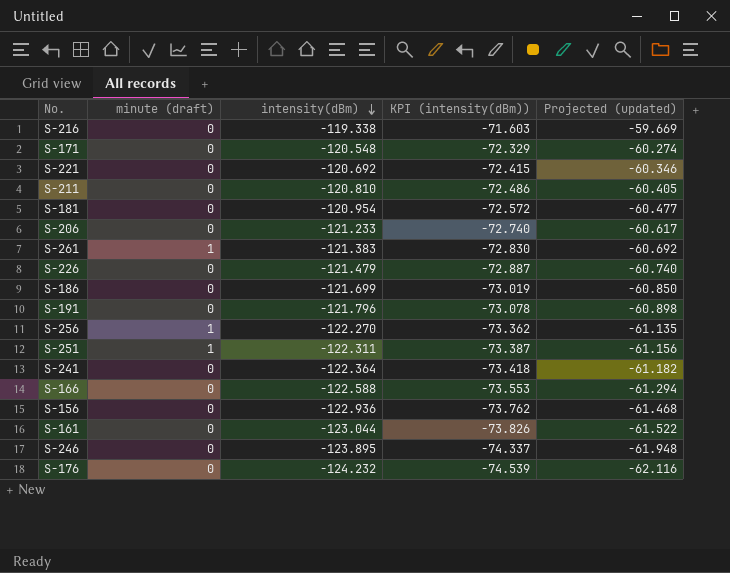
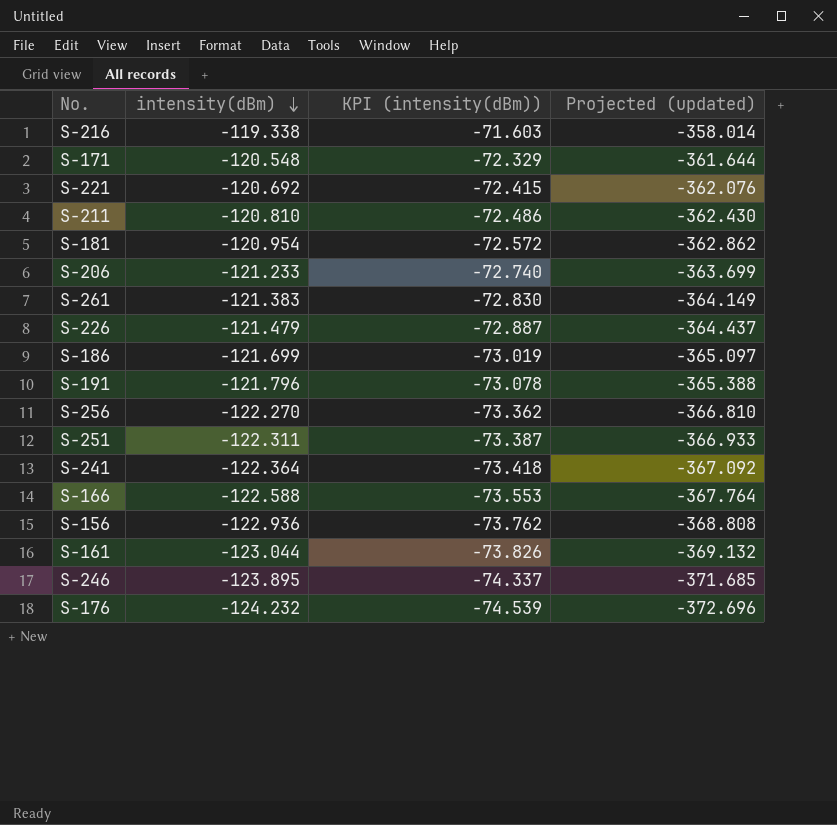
column minute (draft) | position: 2 -> none
column Projected (updated) | formula: [intensity(dBm)] * 0.5 -> [intensity(dBm)] * 3

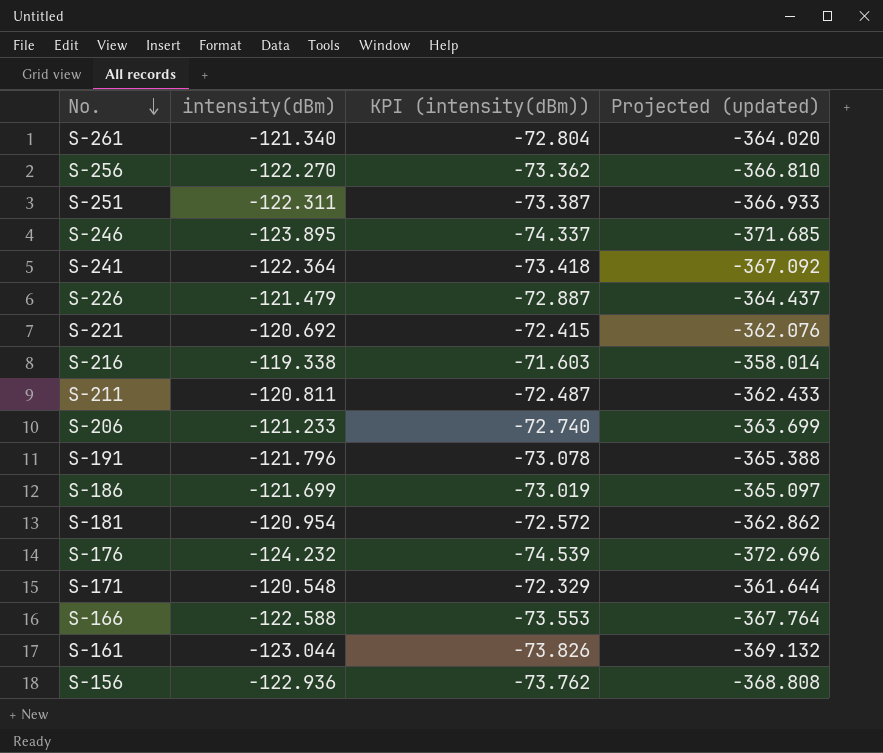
row order: intensity(dBm) descending -> No. descending
S-261 | intensity(dBm): -121.383 -> -121.340
S-261 | KPI (intensity(dBm)): -72.830 -> -72.804
S-261 | Projected (updated): -364.149 -> -364.020
S-211 | intensity(dBm): -120.810 -> -120.811
S-211 | KPI (intensity(dBm)): -72.486 -> -72.487
S-211 | Projected (updated): -362.430 -> -362.433

